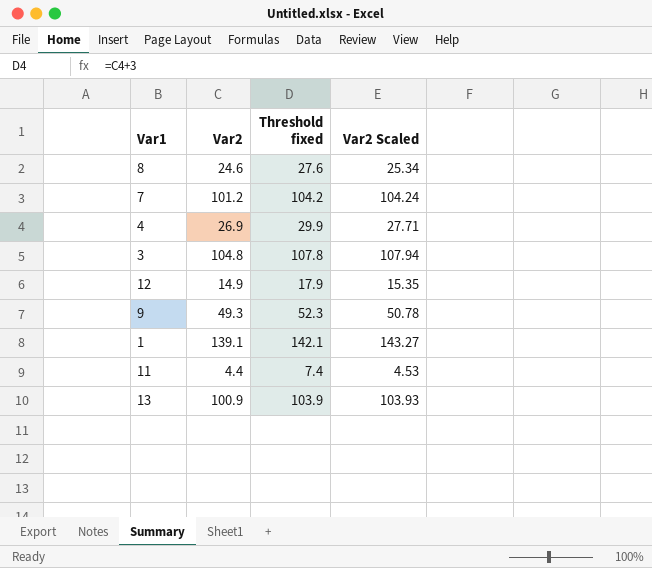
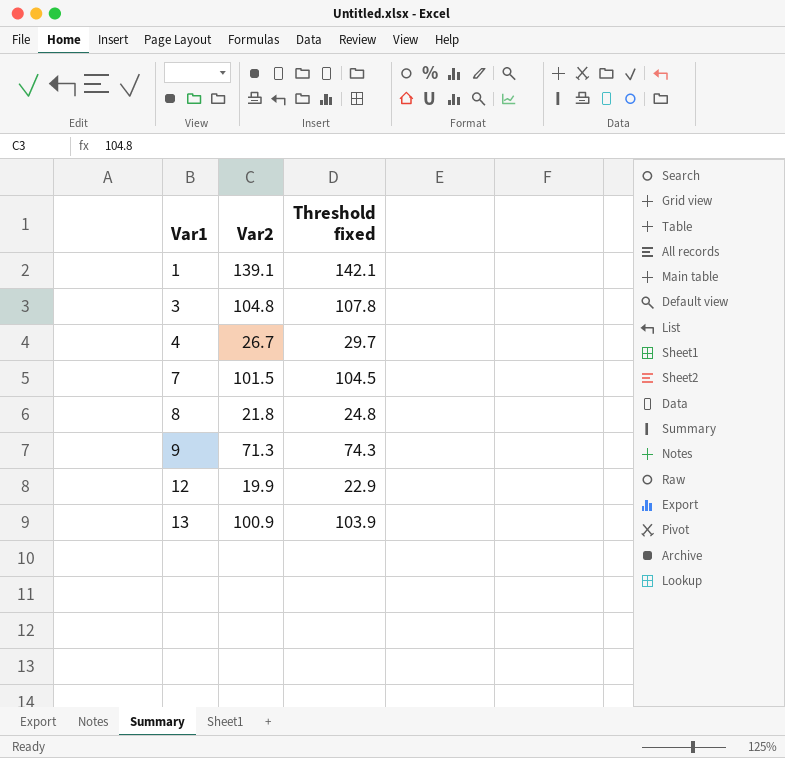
row order: none -> Var1 ascending
column Var2 Scaled | formula: [Var2] * 1.03 -> none
row 11: 4.4 | 7.4 | 4.53 -> none
4 | Var2: 26.9 -> 26.7
4 | Threshold fixed: 29.9 -> 29.7
7 | Var2: 101.2 -> 101.5
7 | Threshold fixed: 104.2 -> 104.5
8 | Var2: 24.6 -> 21.8
8 | Threshold fixed: 27.6 -> 24.8
9 | Var2: 49.3 -> 71.3
9 | Threshold fixed: 52.3 -> 74.3
12 | Var2: 14.9 -> 19.9
12 | Threshold fixed: 17.9 -> 22.9

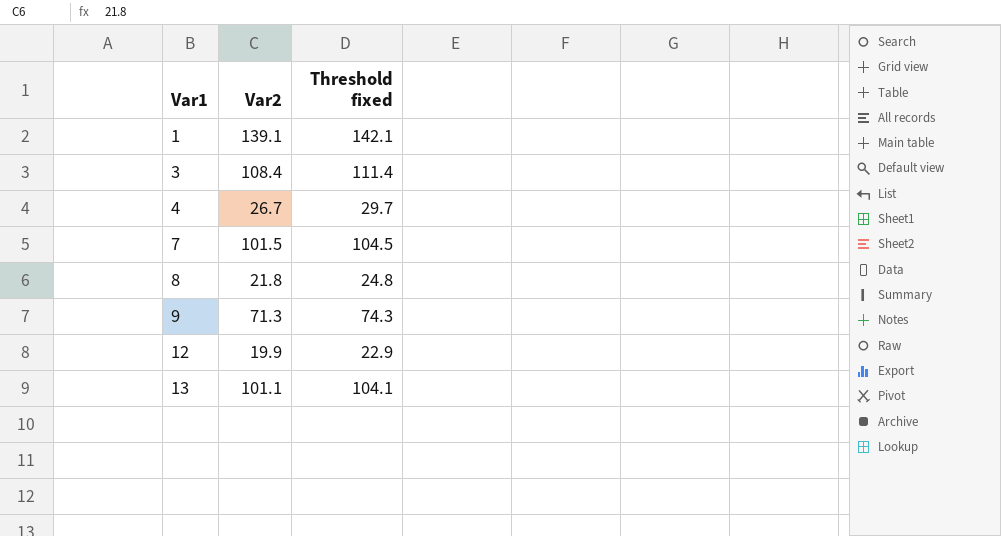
3 | Var2: 104.8 -> 108.4
3 | Threshold fixed: 107.8 -> 111.4
13 | Var2: 100.9 -> 101.1
13 | Threshold fixed: 103.9 -> 104.1

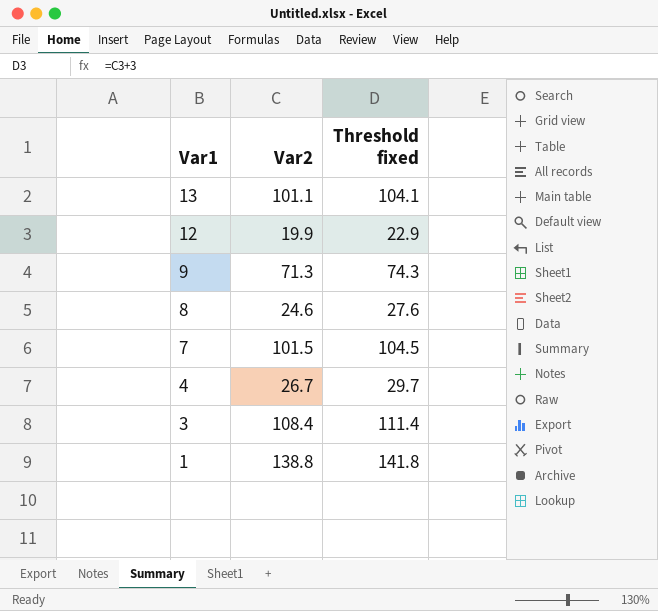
row order: Var1 ascending -> Var1 descending
8 | Var2: 21.8 -> 24.6
8 | Threshold fixed: 24.8 -> 27.6
1 | Var2: 139.1 -> 138.8
1 | Threshold fixed: 142.1 -> 141.8

